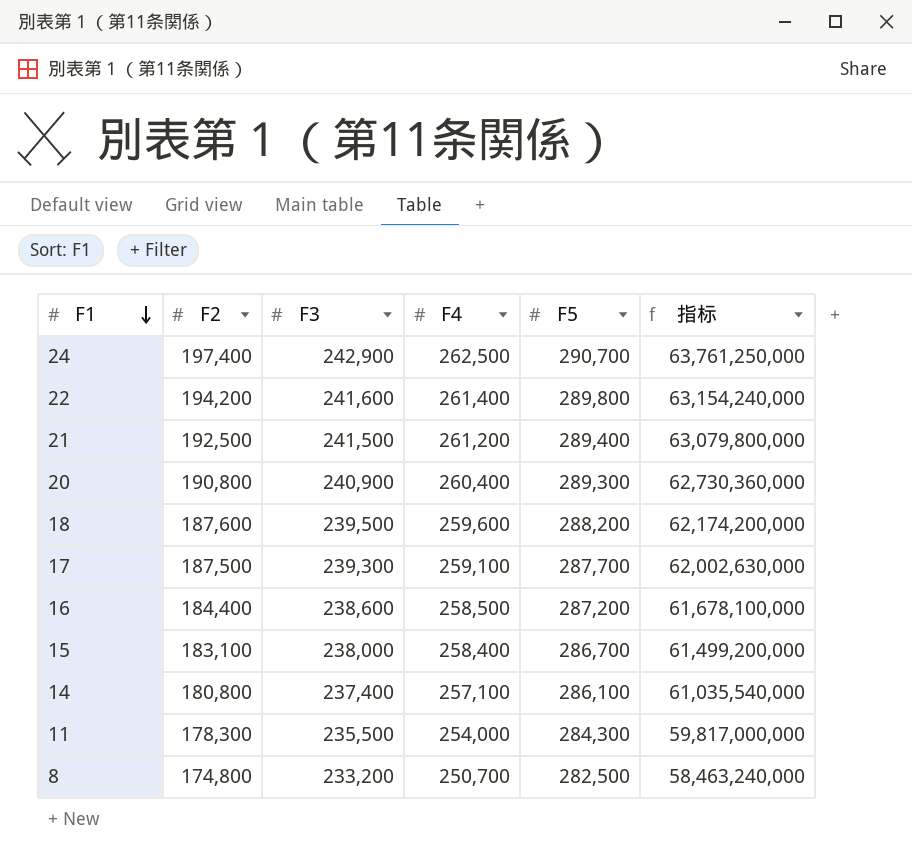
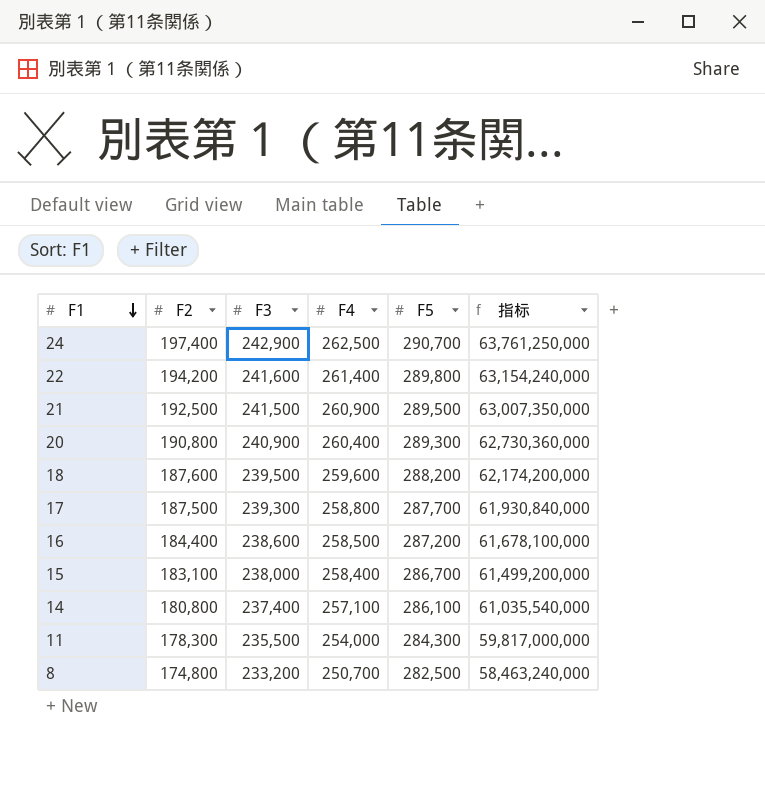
21 | F4: 261,200 -> 260,900
21 | F5: 289,400 -> 289,500
21 | 指标: 63,079,800,000 -> 63,007,350,000
17 | F4: 259,100 -> 258,800
17 | 指标: 62,002,630,000 -> 61,930,840,000

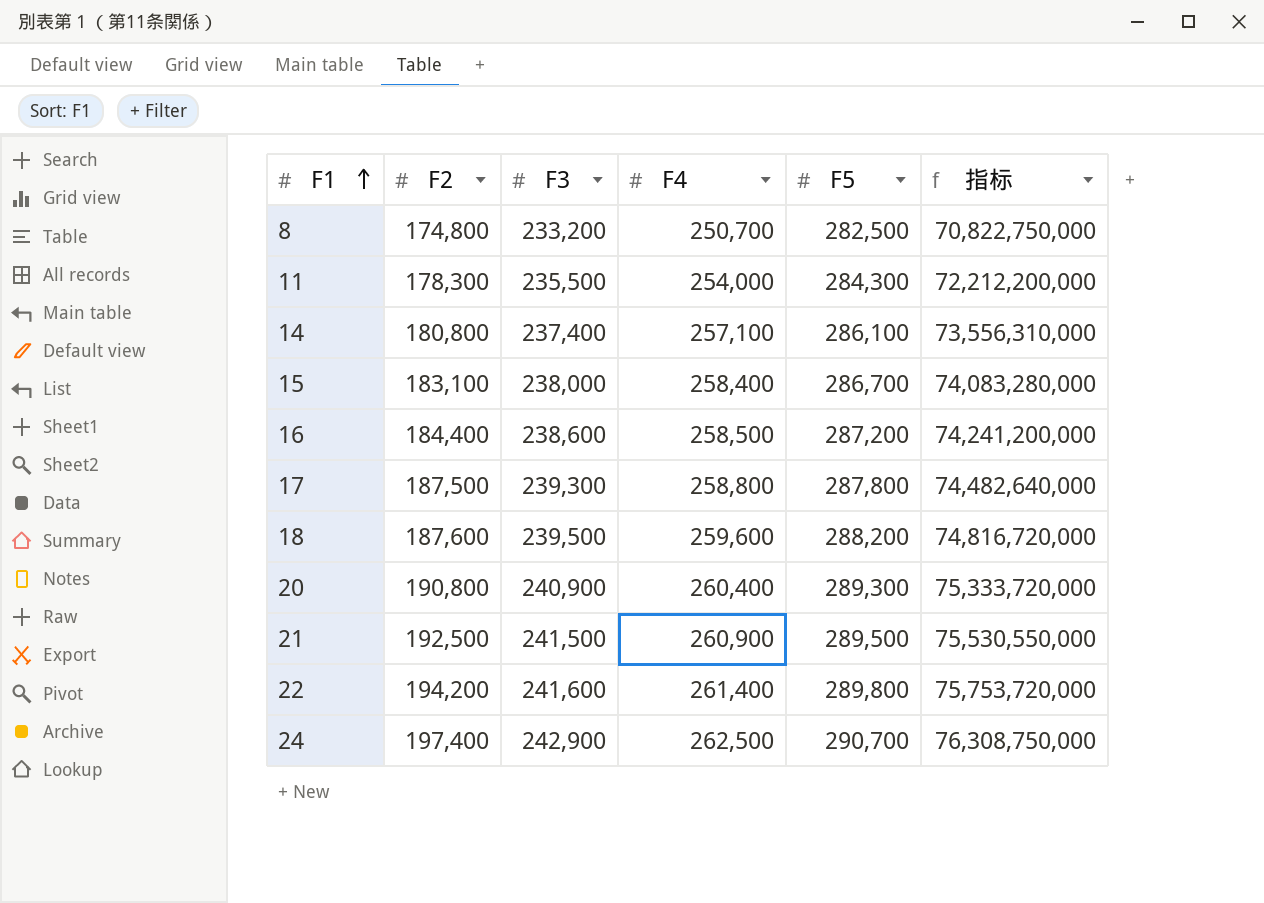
row order: F1 descending -> F1 ascending
column 指标 | formula: [F3] * [F4] -> [F4] * [F5]
17 | F5: 287,700 -> 287,800

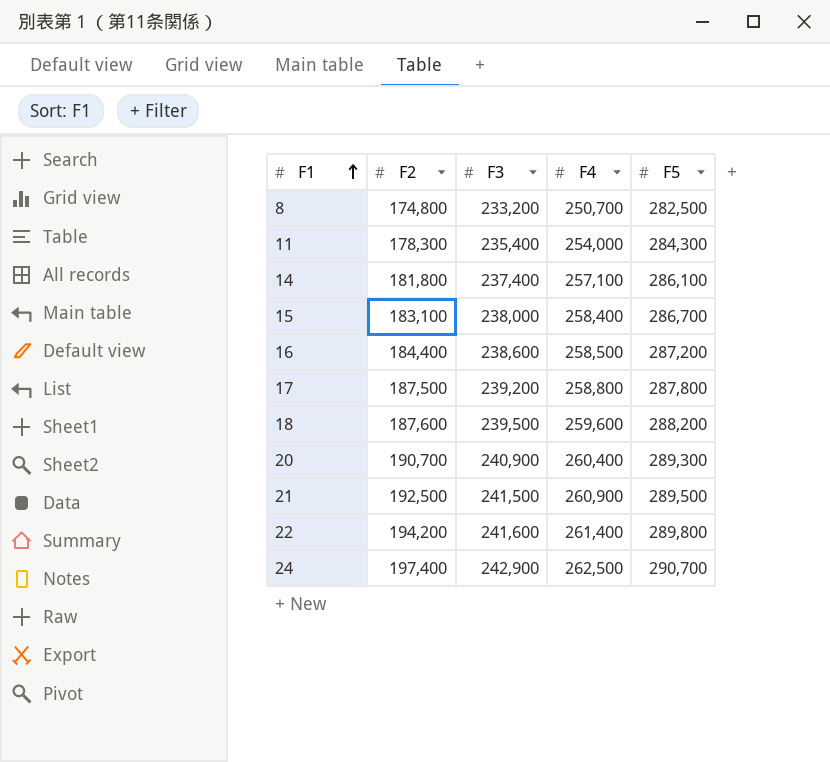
column 指标 | formula: [F4] * [F5] -> none
11 | F3: 235,500 -> 235,400
14 | F2: 180,800 -> 181,800
17 | F3: 239,300 -> 239,200
20 | F2: 190,800 -> 190,700

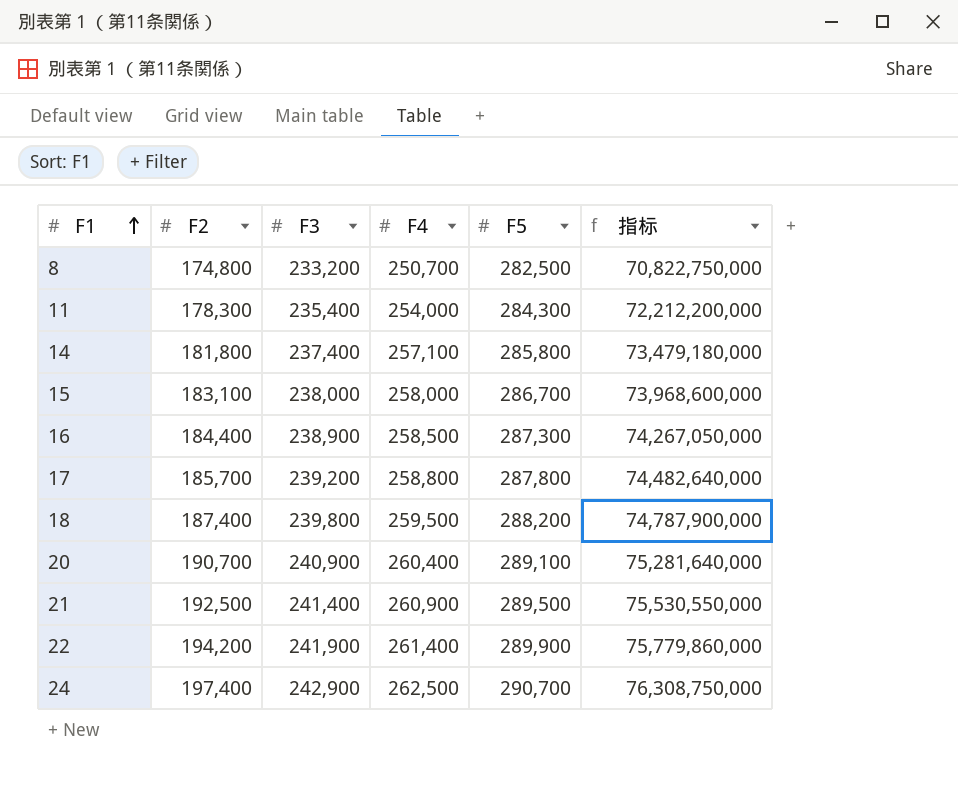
column 指标 | formula: none -> [F4] * [F5]
14 | F5: 286,100 -> 285,800
15 | F4: 258,400 -> 258,000
16 | F3: 238,600 -> 238,900
16 | F5: 287,200 -> 287,300
17 | F2: 187,500 -> 185,700
18 | F2: 187,600 -> 187,400
18 | F3: 239,500 -> 239,800
18 | F4: 259,600 -> 259,500
20 | F5: 289,300 -> 289,100
21 | F3: 241,500 -> 241,400
22 | F3: 241,600 -> 241,900
22 | F5: 289,800 -> 289,900

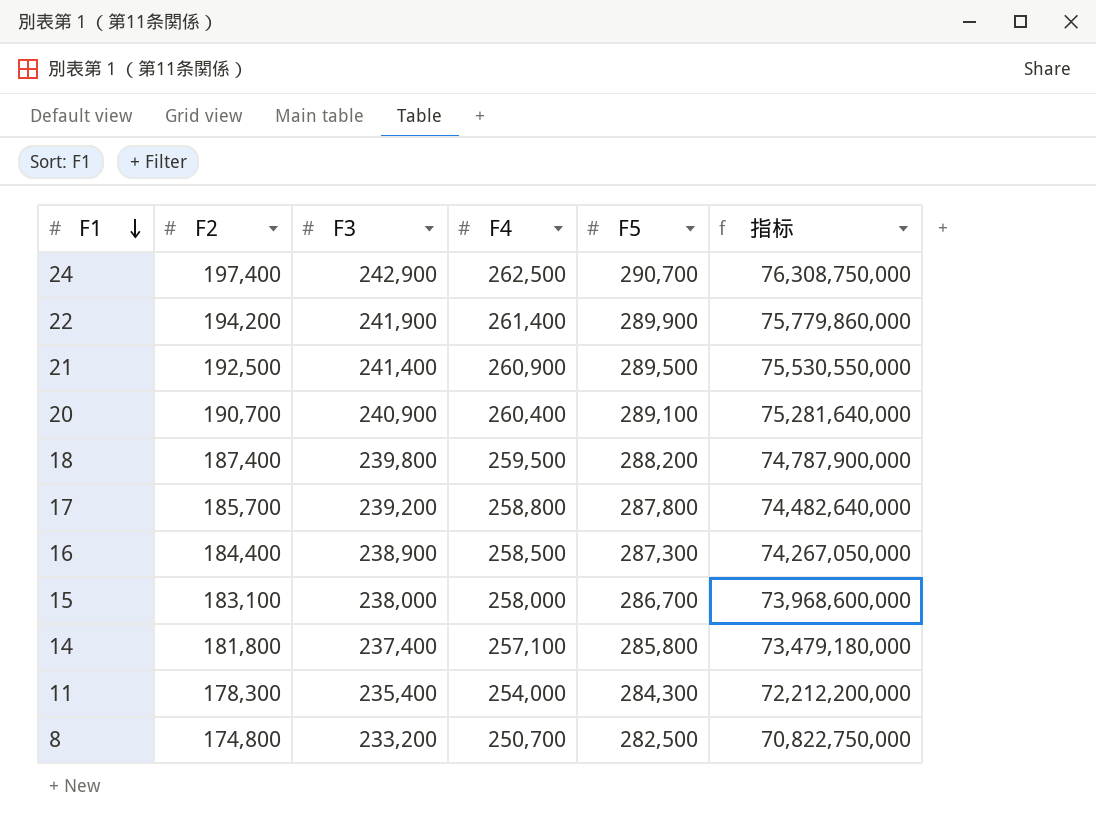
row order: F1 ascending -> F1 descending

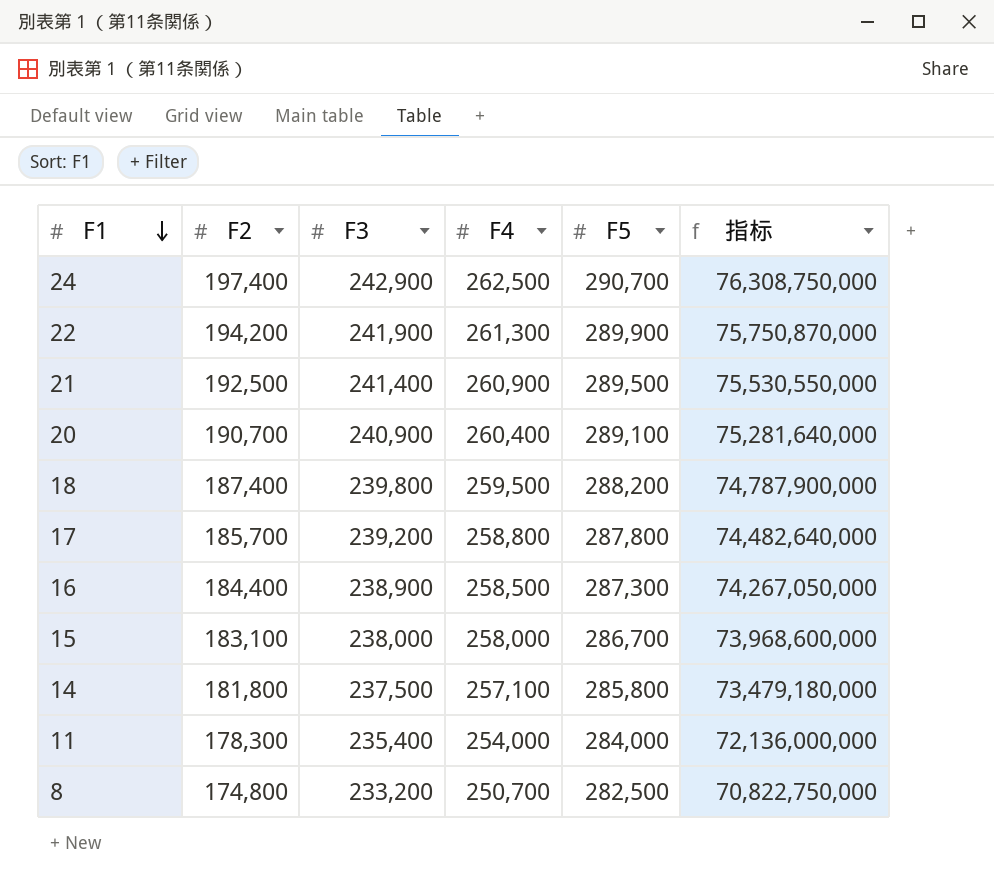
22 | F4: 261,400 -> 261,300
22 | 指标: 75,779,860,000 -> 75,750,870,000
14 | F3: 237,400 -> 237,500
11 | F5: 284,300 -> 284,000
11 | 指标: 72,212,200,000 -> 72,136,000,000

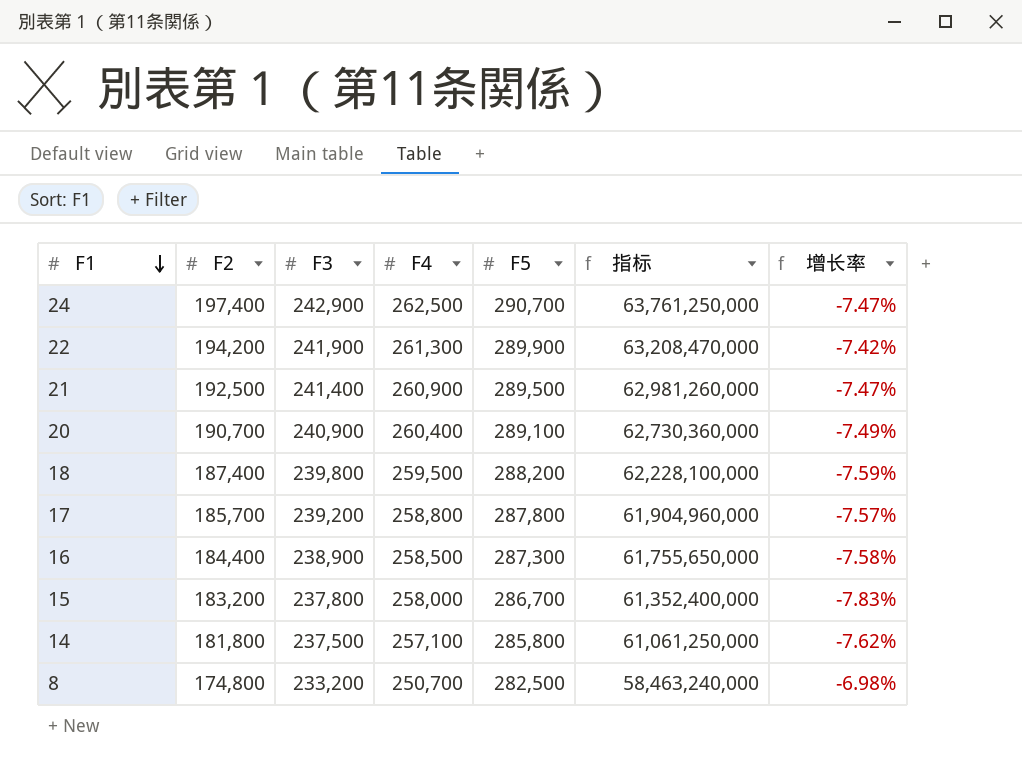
column 指标 | formula: [F4] * [F5] -> [F3] * [F4]
column 增长率 | formula: none -> ([F3] - [F4]) / [F4]
row 11: 178,300 | 235,400 | 254,000 | 284,000 | 72,136,000,000 -> none
15 | F2: 183,100 -> 183,200
15 | F3: 238,000 -> 237,800

